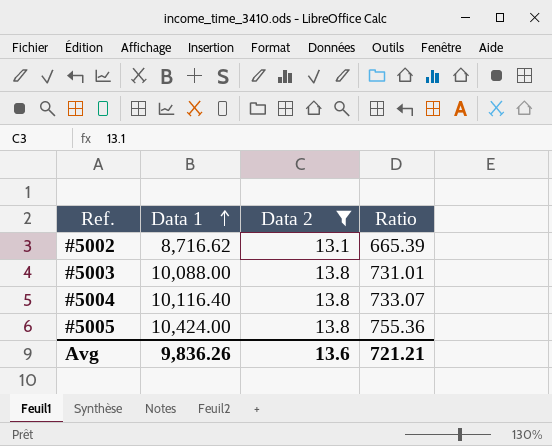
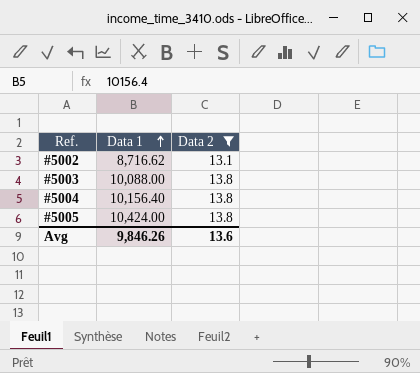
column Ratio | formula: [Data 1] / [Data 2] -> none
#5004 | Data 1: 10,116.40 -> 10,156.40
Avg | Data 1: 9,836.26 -> 9,846.26

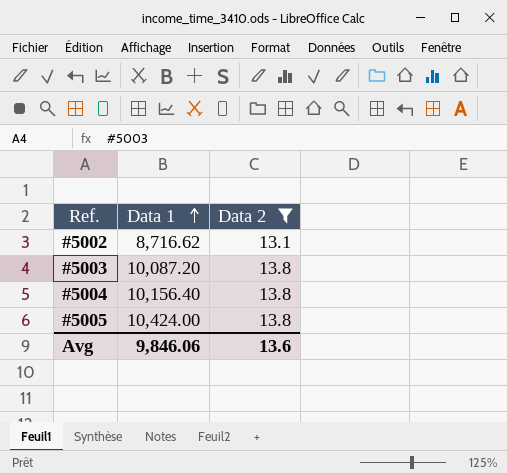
#5003 | Data 1: 10,088.00 -> 10,087.20
Avg | Data 1: 9,846.26 -> 9,846.06

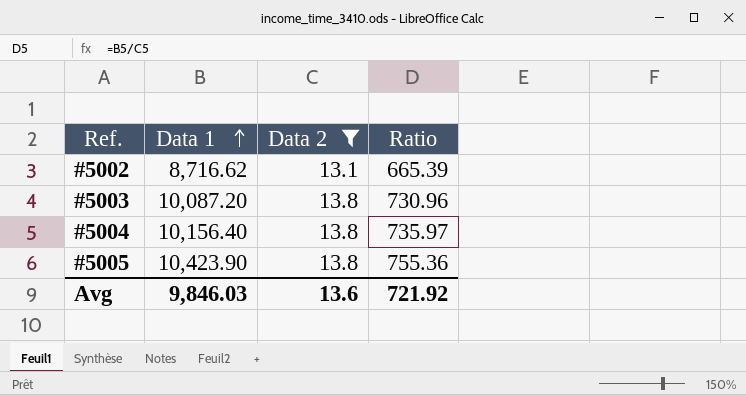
column Ratio | formula: none -> [Data 1] / [Data 2]
#5005 | Data 1: 10,424.00 -> 10,423.90
Avg | Data 1: 9,846.06 -> 9,846.03

